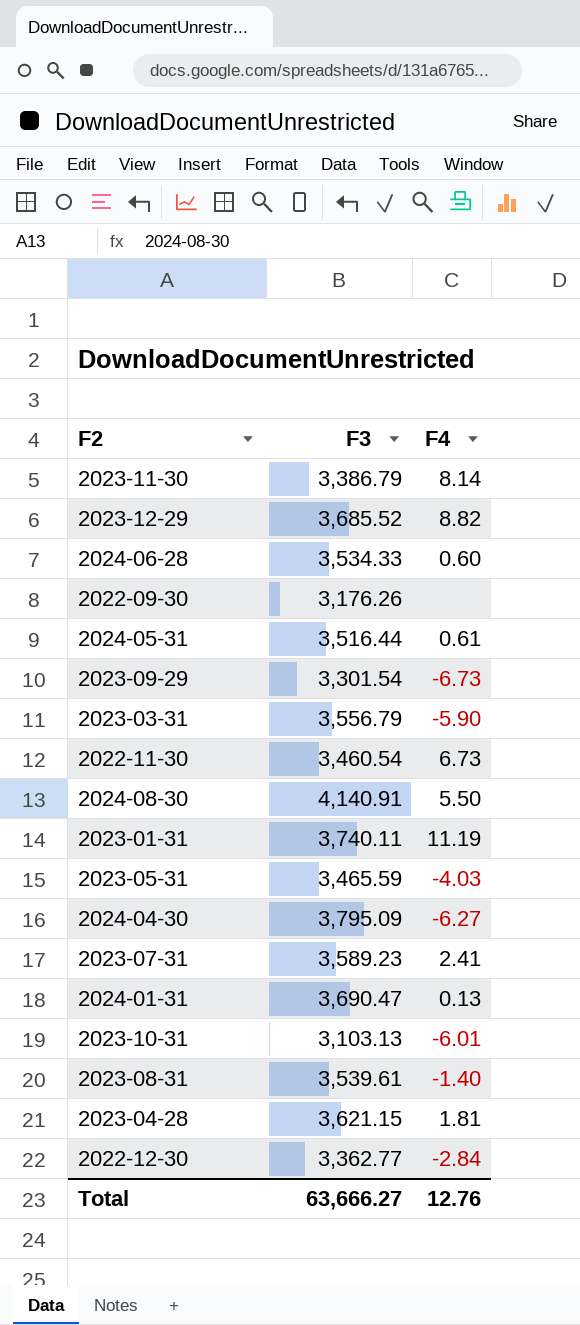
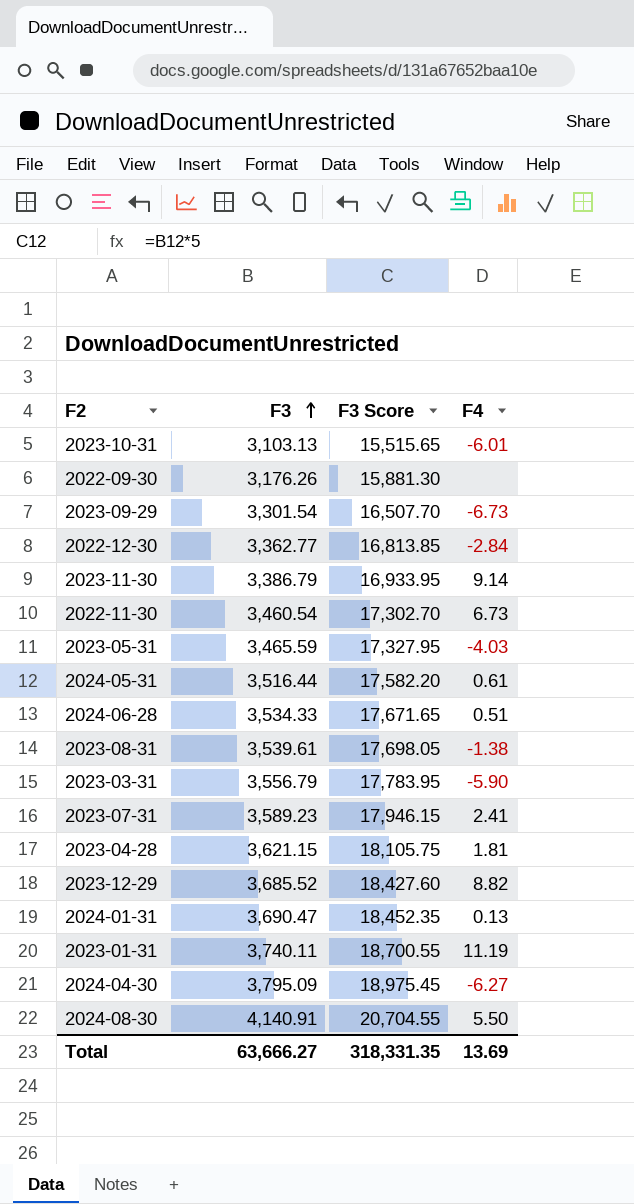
row order: none -> F3 ascending
column F3 Score | formula: none -> [F3] * 5
2023-11-30 | F4: 8.14 -> 9.14
2024-06-28 | F4: 0.60 -> 0.51
2023-08-31 | F4: -1.40 -> -1.38
Total | F4: 12.76 -> 13.69

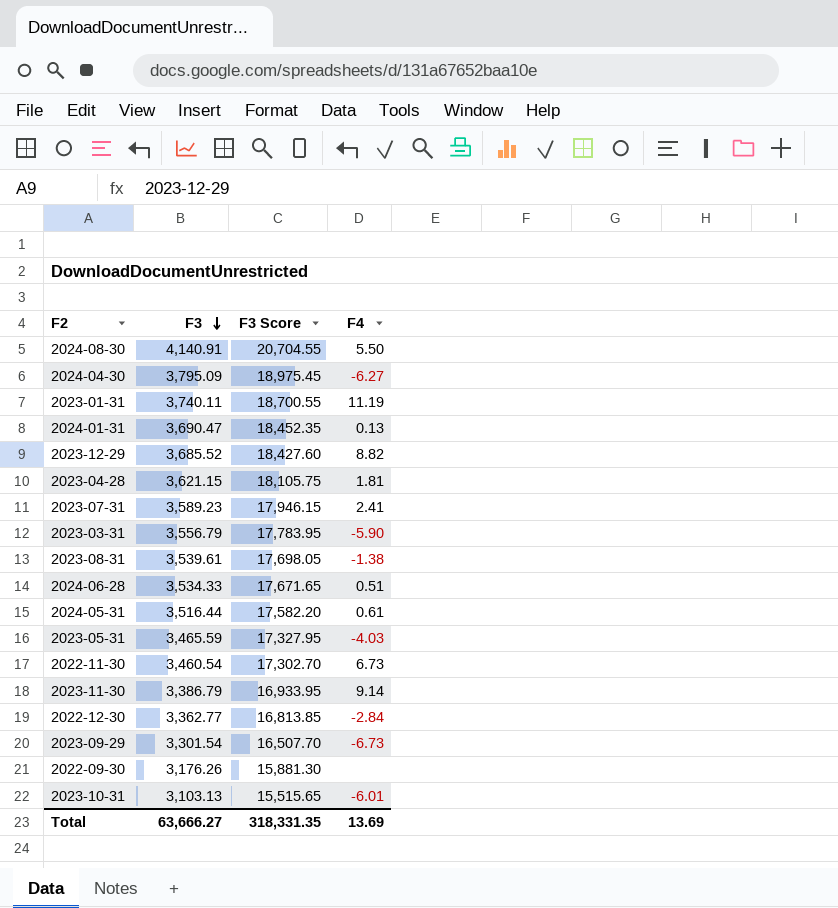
row order: F3 ascending -> F3 descending

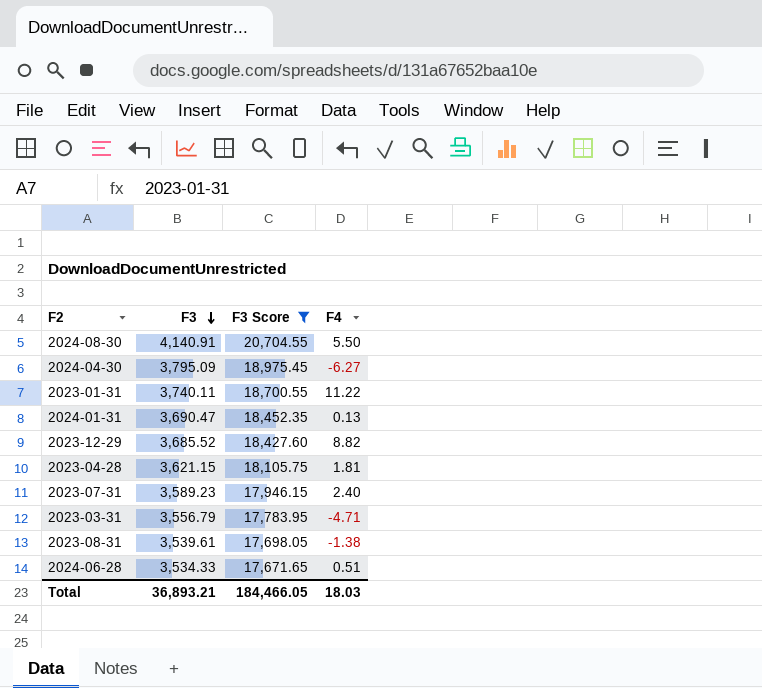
filter: none -> F3 Score >= 17,671.65
2023-01-31 | F4: 11.19 -> 11.22
2023-07-31 | F4: 2.41 -> 2.40
2023-03-31 | F4: -5.90 -> -4.71
Total | F3: 63,666.27 -> 36,893.21
Total | F3 Score: 318,331.35 -> 184,466.05
Total | F4: 13.69 -> 18.03

